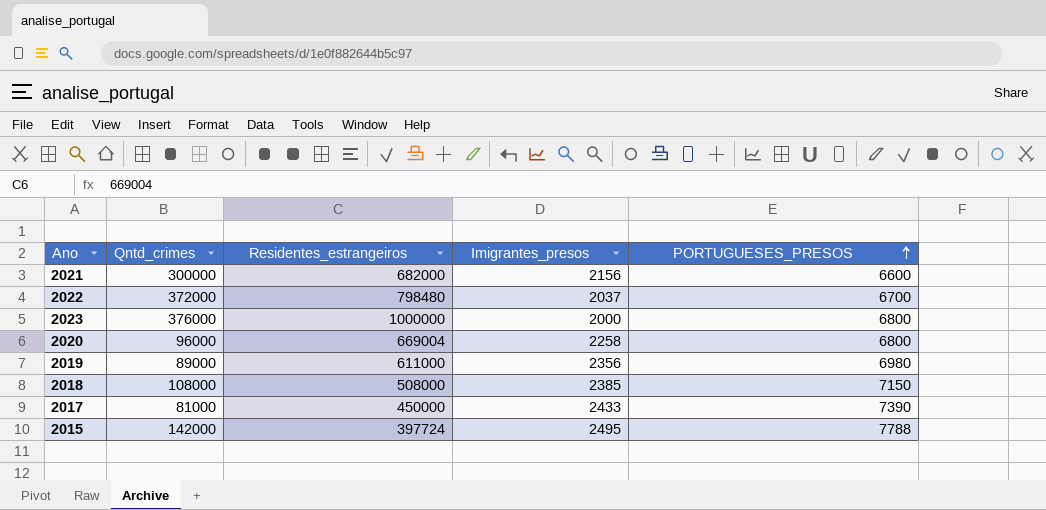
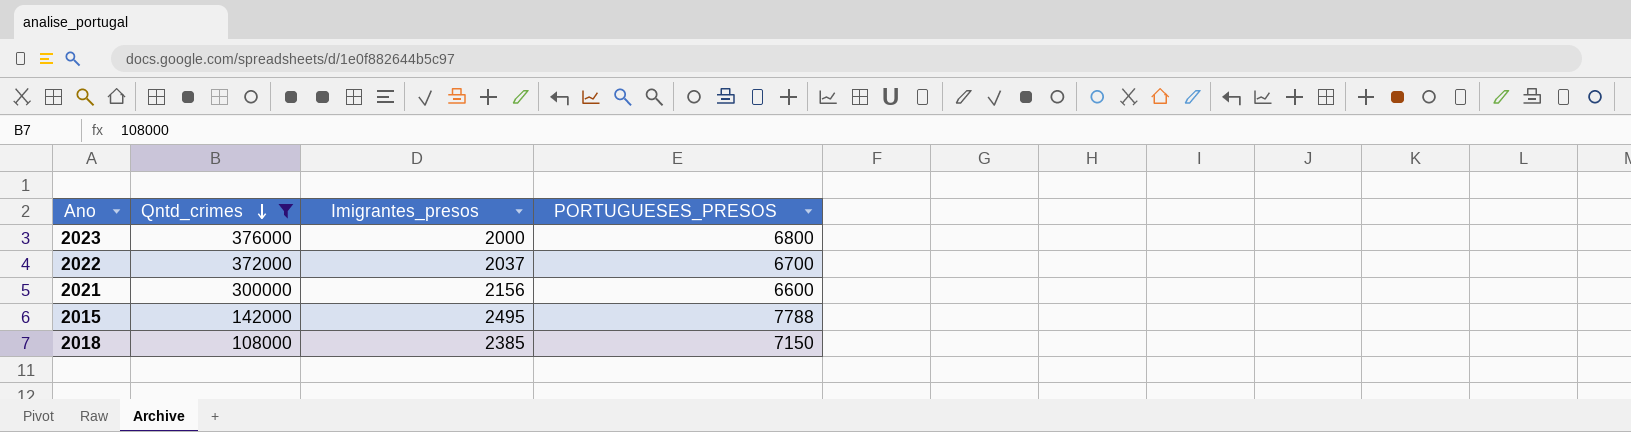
filter: none -> Qntd_crimes >= 108000
row order: PORTUGUESES_PRESOS ascending -> Qntd_crimes descending
column Residentes_estrangeiros | position: 3 -> none

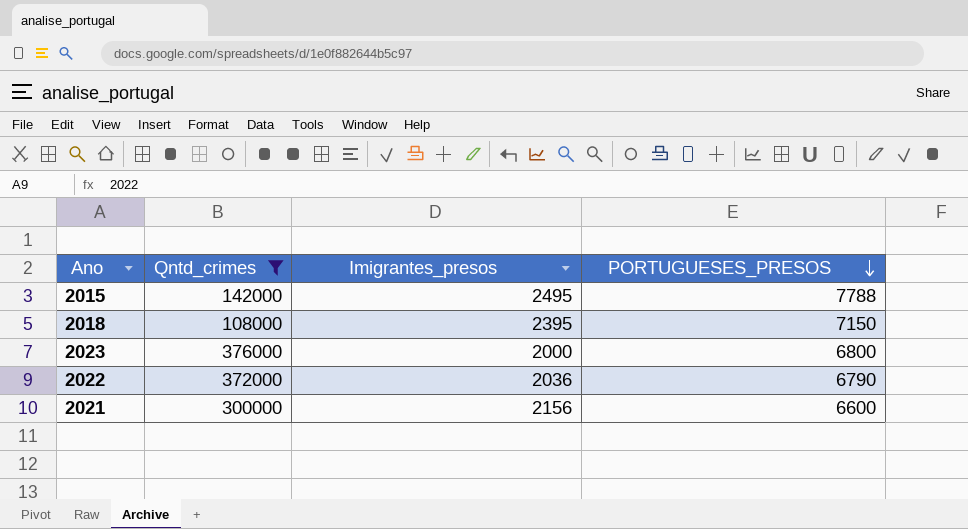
row order: Qntd_crimes descending -> PORTUGUESES_PRESOS descending
2018 | Imigrantes_presos: 2385 -> 2395
2022 | Imigrantes_presos: 2037 -> 2036
2022 | PORTUGUESES_PRESOS: 6700 -> 6790

